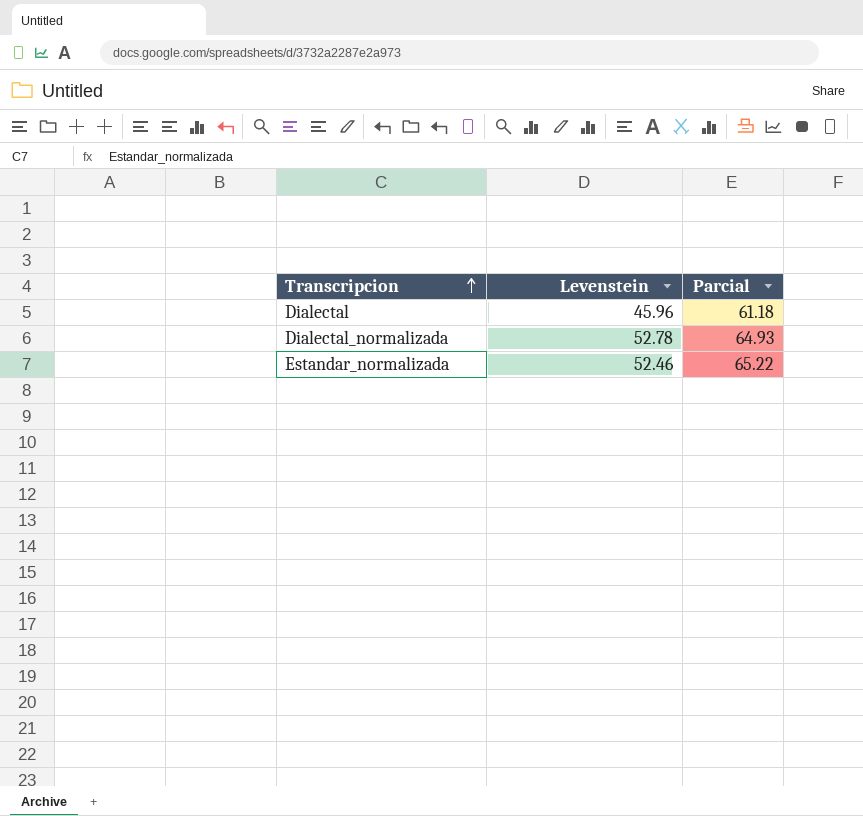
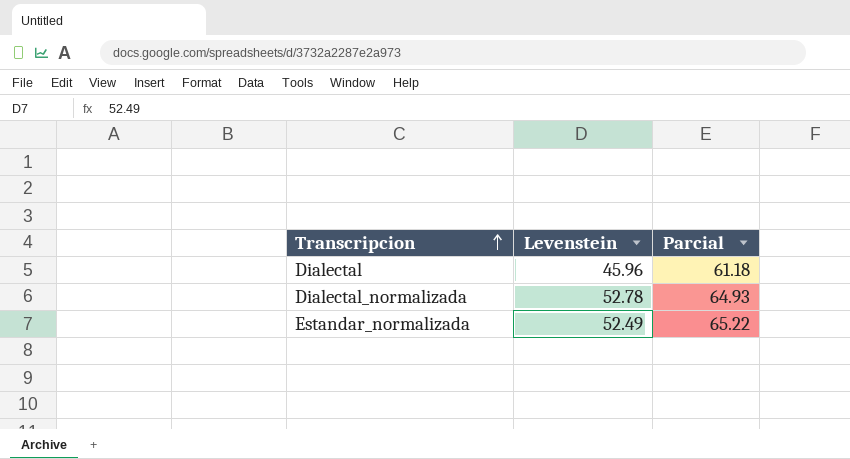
Estandar_normalizada | Levenstein: 52.46 -> 52.49

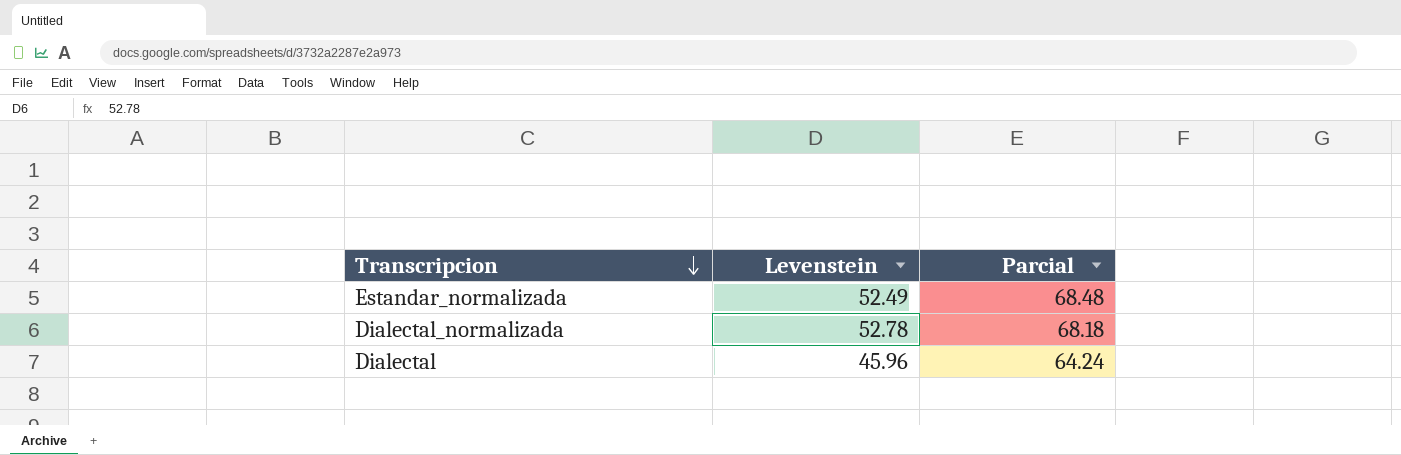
row order: Transcripcion ascending -> Transcripcion descending
Estandar_normalizada | Parcial: 65.22 -> 68.48
Dialectal_normalizada | Parcial: 64.93 -> 68.18
Dialectal | Parcial: 61.18 -> 64.24

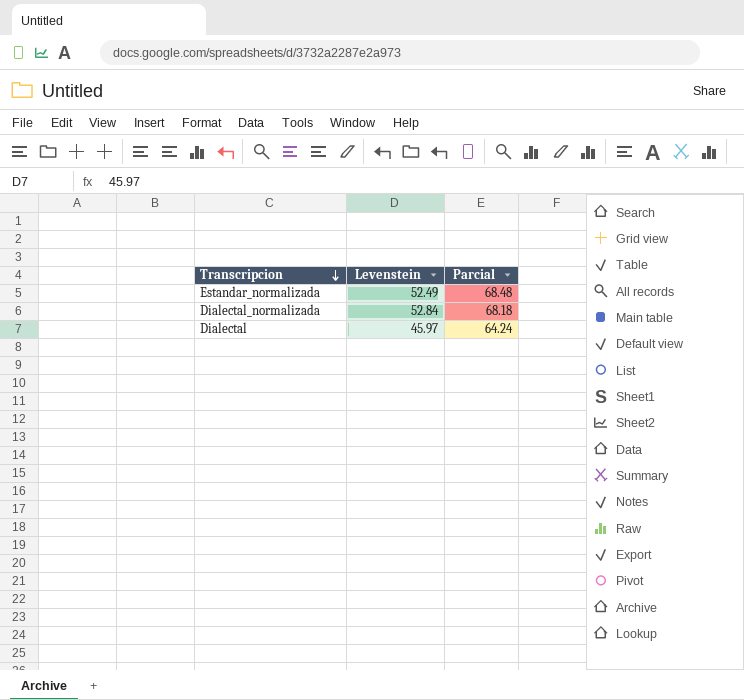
Dialectal_normalizada | Levenstein: 52.78 -> 52.84
Dialectal | Levenstein: 45.96 -> 45.97

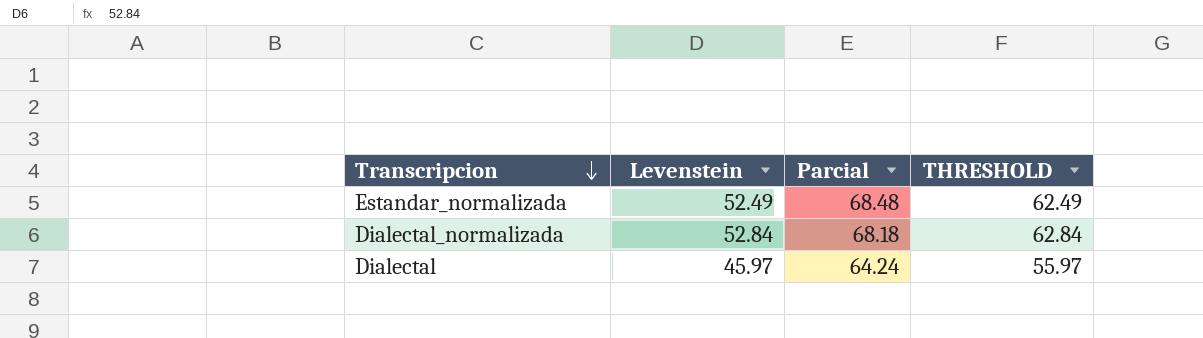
column THRESHOLD | formula: none -> [Levenstein] + 10

